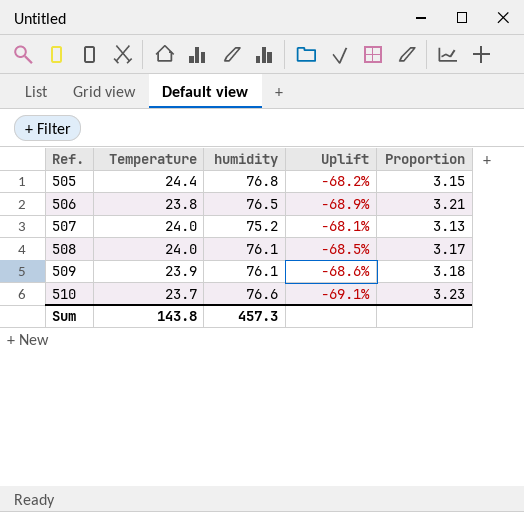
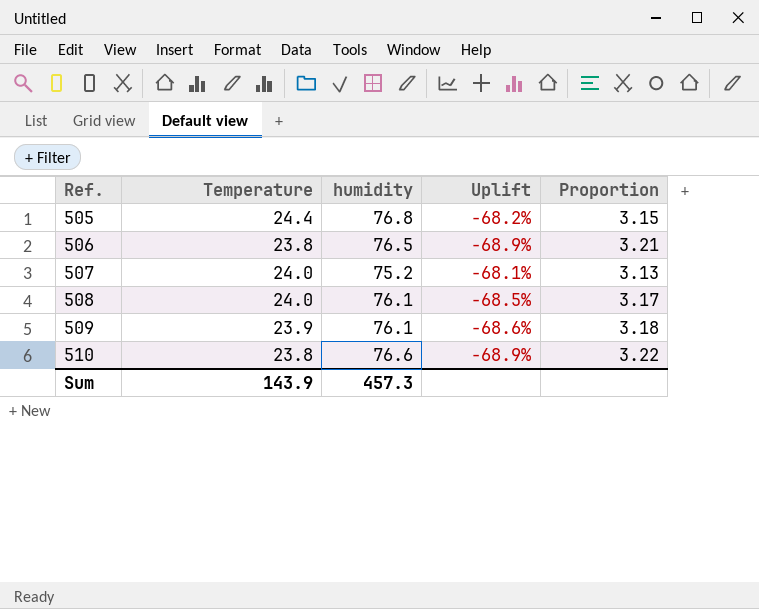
510 | Temperature: 23.7 -> 23.8
510 | Uplift: -69.1% -> -68.9%
510 | Proportion: 3.23 -> 3.22
Sum | Temperature: 143.8 -> 143.9

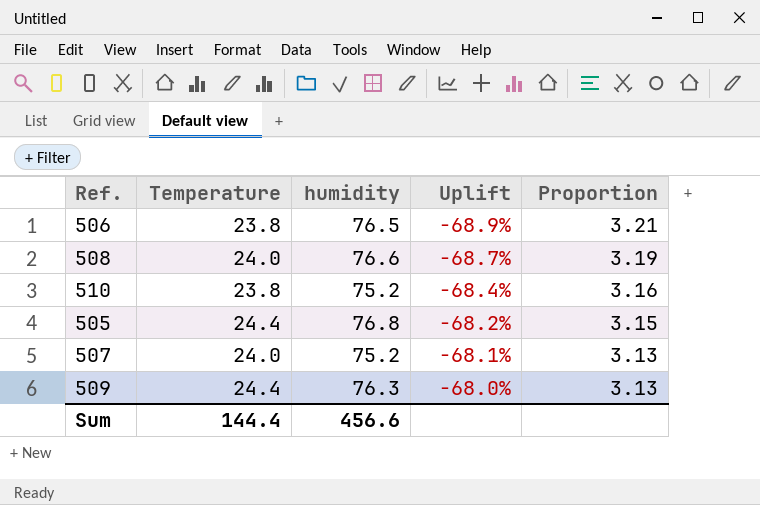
row order: Ref. ascending -> Uplift ascending
508 | humidity: 76.1 -> 76.6
508 | Uplift: -68.5% -> -68.7%
508 | Proportion: 3.17 -> 3.19
510 | humidity: 76.6 -> 75.2
510 | Uplift: -68.9% -> -68.4%
510 | Proportion: 3.22 -> 3.16
509 | Temperature: 23.9 -> 24.4
509 | humidity: 76.1 -> 76.3
509 | Uplift: -68.6% -> -68.0%
509 | Proportion: 3.18 -> 3.13
Sum | Temperature: 143.9 -> 144.4
Sum | humidity: 457.3 -> 456.6

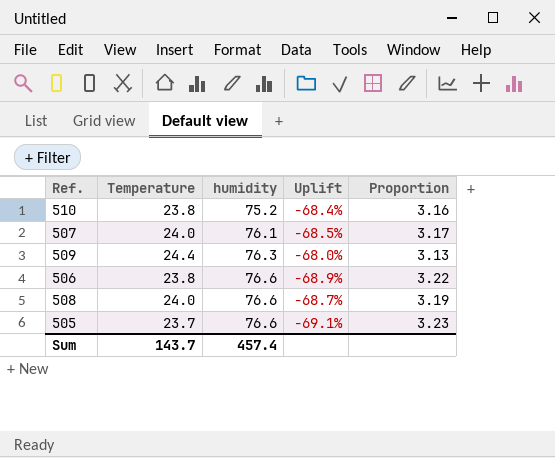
row order: Uplift ascending -> humidity ascending
507 | humidity: 75.2 -> 76.1
507 | Uplift: -68.1% -> -68.5%
507 | Proportion: 3.13 -> 3.17
506 | humidity: 76.5 -> 76.6
506 | Proportion: 3.21 -> 3.22
505 | Temperature: 24.4 -> 23.7
505 | humidity: 76.8 -> 76.6
505 | Uplift: -68.2% -> -69.1%
505 | Proportion: 3.15 -> 3.23
Sum | Temperature: 144.4 -> 143.7
Sum | humidity: 456.6 -> 457.4

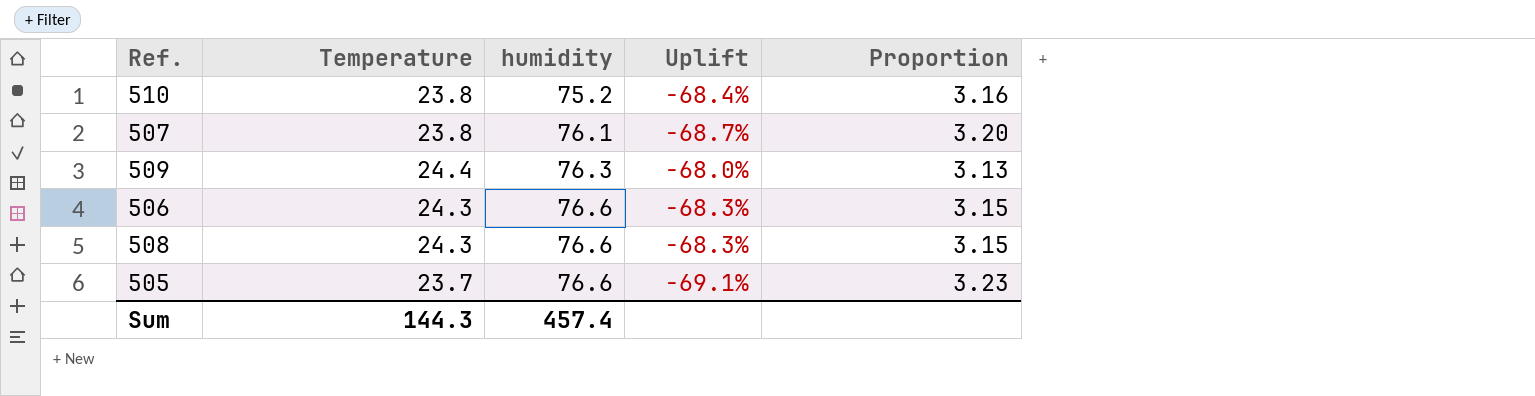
507 | Temperature: 24.0 -> 23.8
507 | Uplift: -68.5% -> -68.7%
507 | Proportion: 3.17 -> 3.20
506 | Temperature: 23.8 -> 24.3
506 | Uplift: -68.9% -> -68.3%
506 | Proportion: 3.22 -> 3.15
508 | Temperature: 24.0 -> 24.3
508 | Uplift: -68.7% -> -68.3%
508 | Proportion: 3.19 -> 3.15
Sum | Temperature: 143.7 -> 144.3

